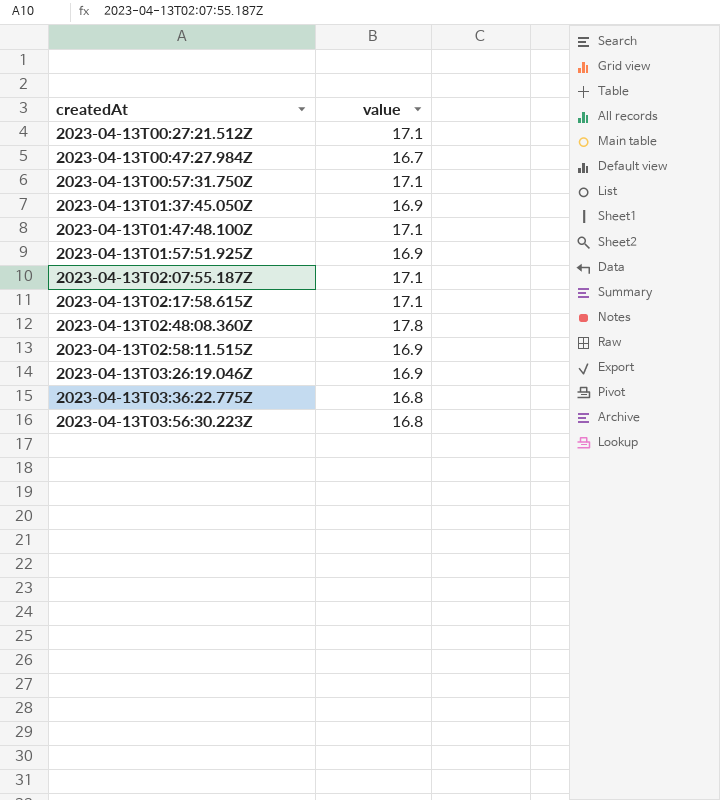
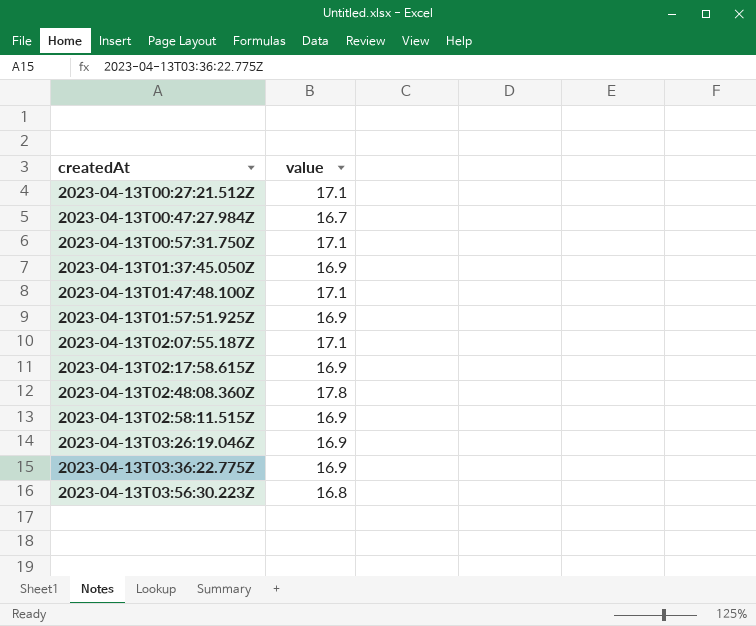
2023-04-13T02:17:58.615Z | value: 17.1 -> 16.9
2023-04-13T03:36:22.775Z | value: 16.8 -> 16.9

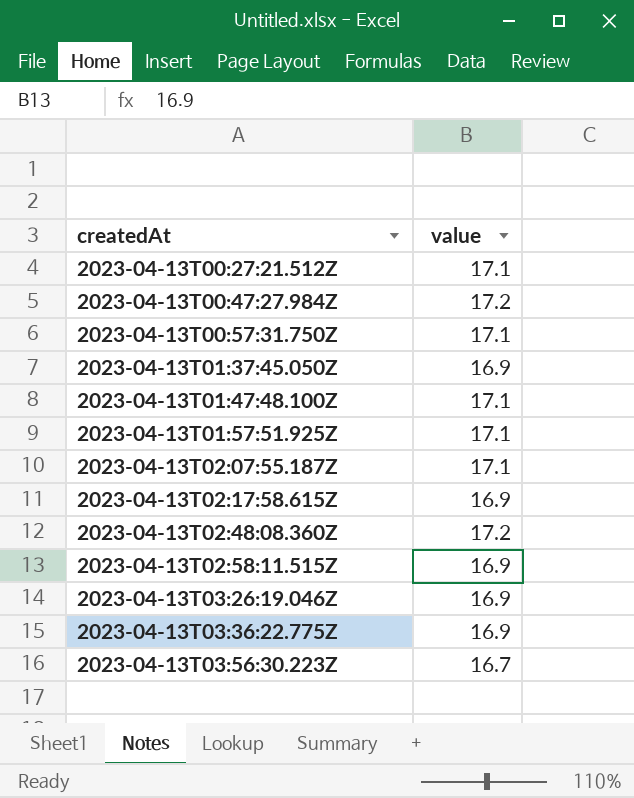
2023-04-13T00:47:27.984Z | value: 16.7 -> 17.2
2023-04-13T01:57:51.925Z | value: 16.9 -> 17.1
2023-04-13T02:48:08.360Z | value: 17.8 -> 17.2
2023-04-13T03:56:30.223Z | value: 16.8 -> 16.7

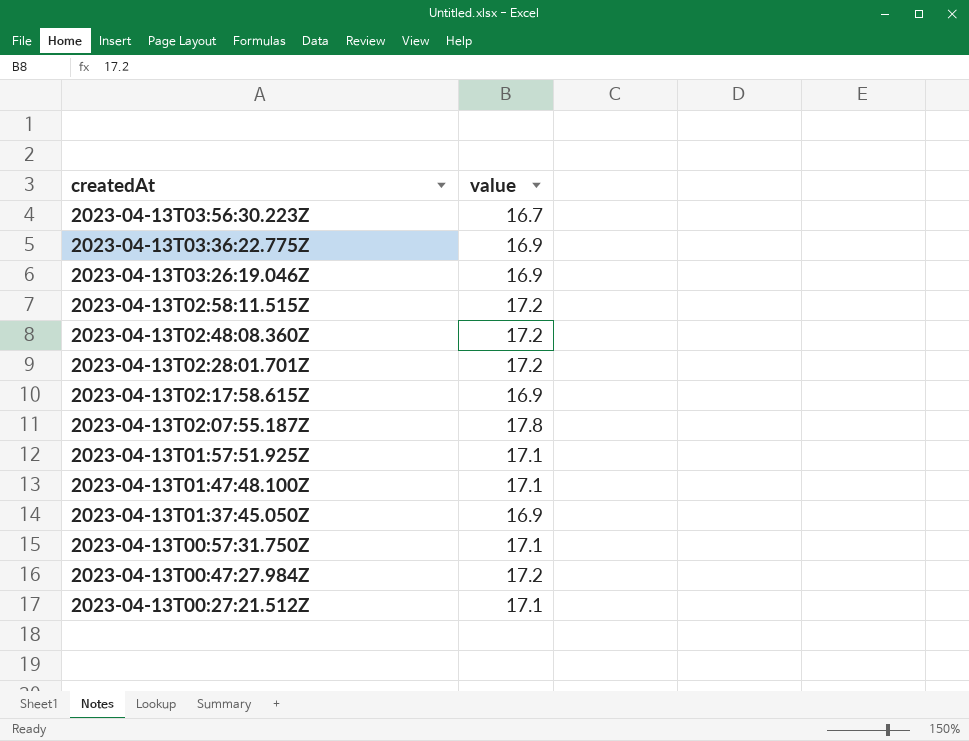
row order: createdAt ascending -> createdAt descending
2023-04-13T02:58:11.515Z | value: 16.9 -> 17.2
row 2023-04-13T02:28:01.701Z: none -> 17.2
2023-04-13T02:07:55.187Z | value: 17.1 -> 17.8

